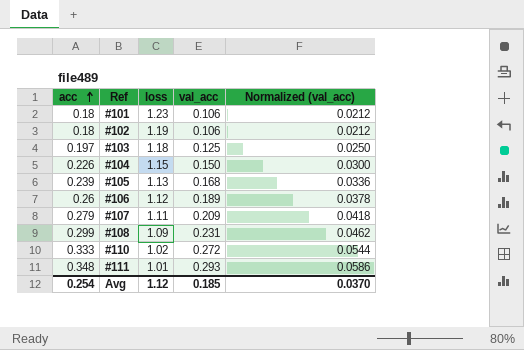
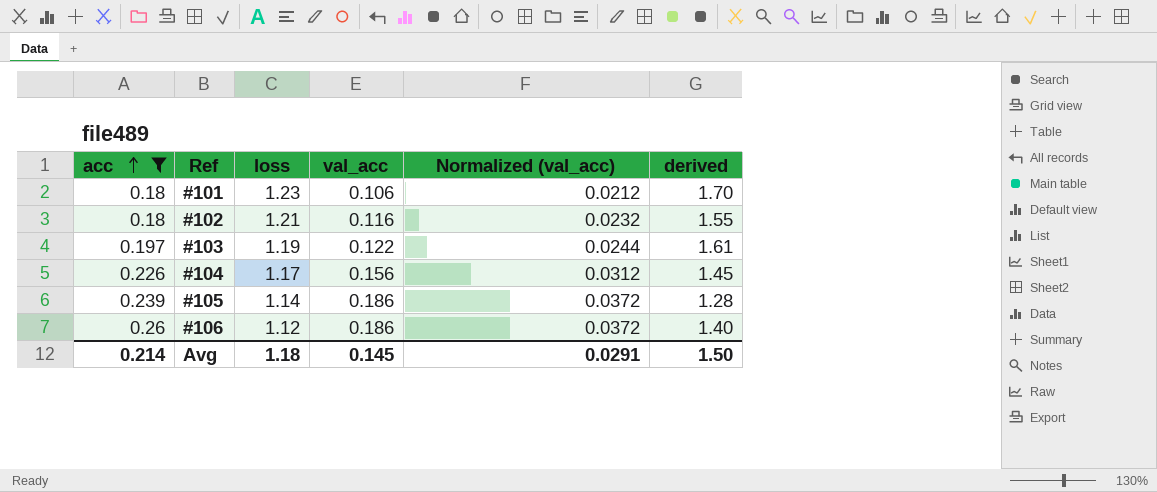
filter: none -> acc <= 0.26
column derived | formula: none -> [acc] / [val_acc]
#102 | loss: 1.19 -> 1.21
#102 | val_acc: 0.106 -> 0.116
#102 | Normalized (val_acc): 0.0212 -> 0.0232
#103 | loss: 1.18 -> 1.19
#103 | val_acc: 0.125 -> 0.122
#103 | Normalized (val_acc): 0.0250 -> 0.0244
#104 | loss: 1.15 -> 1.17
#104 | val_acc: 0.150 -> 0.156
#104 | Normalized (val_acc): 0.0300 -> 0.0312
#105 | loss: 1.13 -> 1.14
#105 | val_acc: 0.168 -> 0.186
#105 | Normalized (val_acc): 0.0336 -> 0.0372
#106 | val_acc: 0.189 -> 0.186
#106 | Normalized (val_acc): 0.0378 -> 0.0372
Avg | acc: 0.254 -> 0.214
Avg | loss: 1.12 -> 1.18
Avg | val_acc: 0.185 -> 0.145
Avg | Normalized (val_acc): 0.0370 -> 0.0291

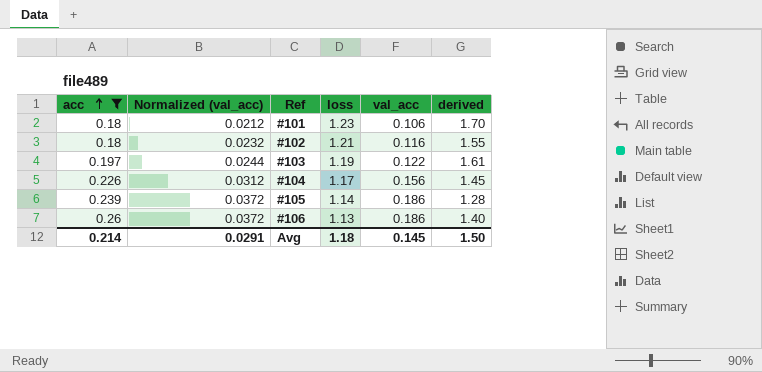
column Normalized (val_acc) | position: 5 -> 2
#106 | loss: 1.12 -> 1.13

